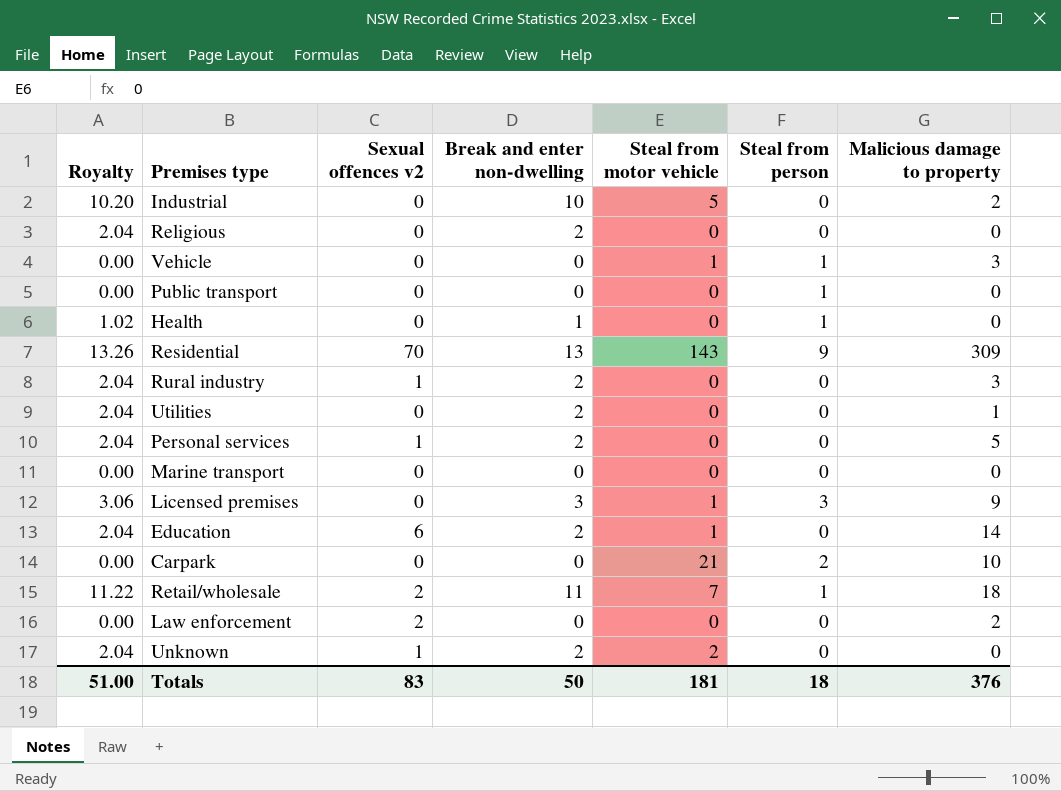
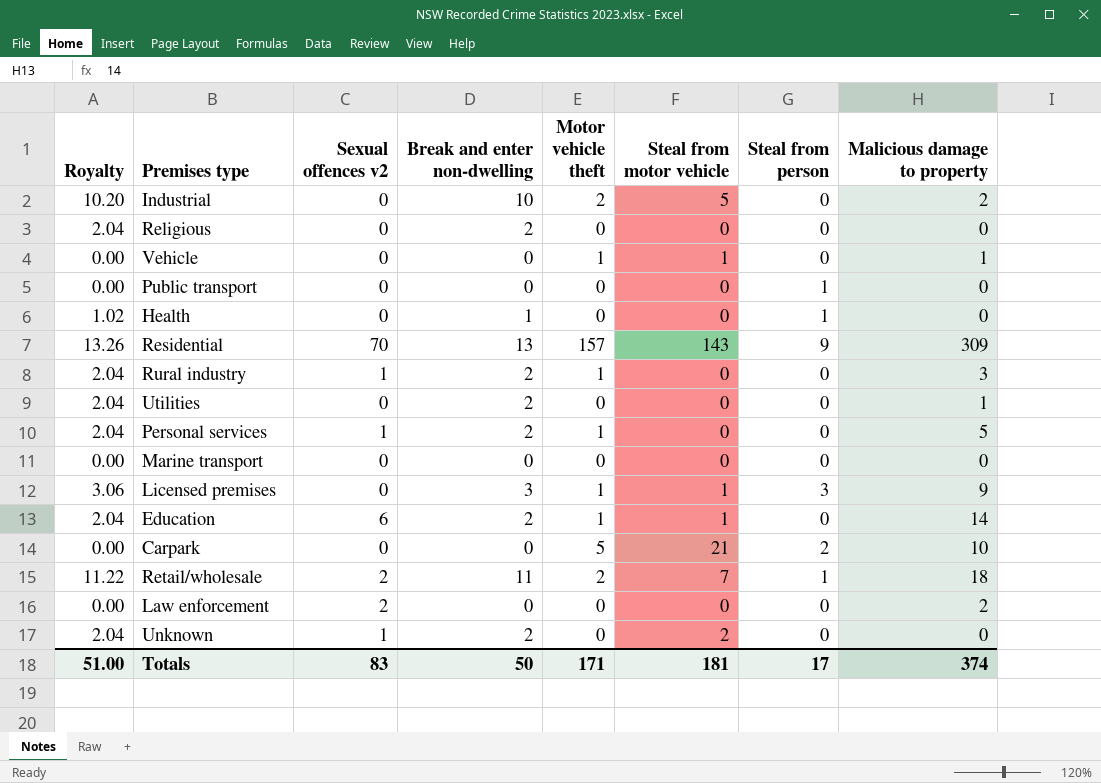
column Motor vehicle theft | position: none -> 5
Vehicle | Steal from person: 1 -> 0
Vehicle | Malicious damage to property: 3 -> 1
Totals | Steal from person: 18 -> 17
Totals | Malicious damage to property: 376 -> 374

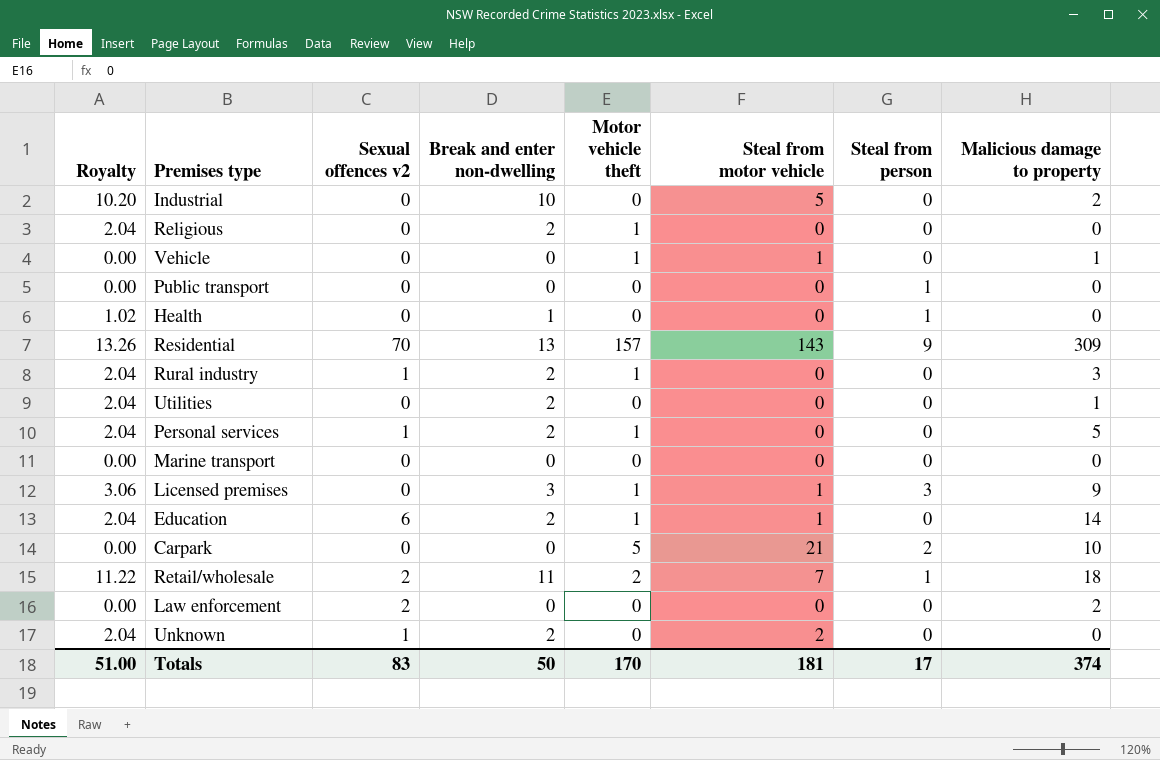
Industrial | Motor vehicle theft: 2 -> 0
Religious | Motor vehicle theft: 0 -> 1
Totals | Motor vehicle theft: 171 -> 170

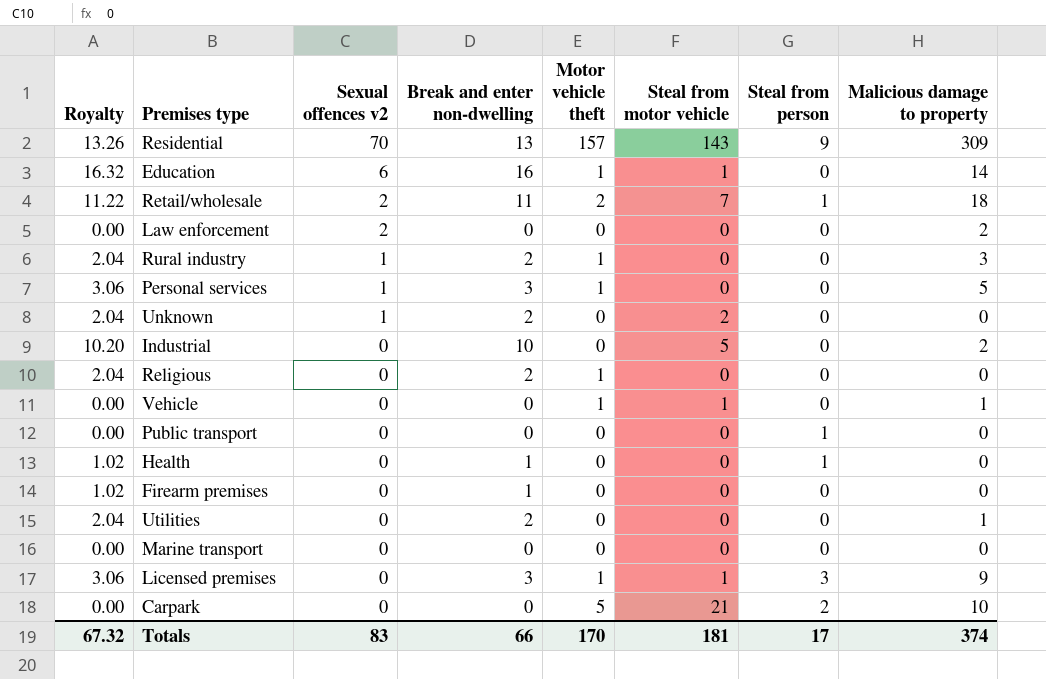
row order: none -> Sexual offences v2 descending
Education | Royalty: 2.04 -> 16.32
Education | Break and enter non-dwelling: 2 -> 16
Personal services | Royalty: 2.04 -> 3.06
Personal services | Break and enter non-dwelling: 2 -> 3
row Firearm premises: none -> 1.02 | 0 | 1 | 0 | 0 | 0 | 0
Totals | Royalty: 51.00 -> 67.32
Totals | Break and enter non-dwelling: 50 -> 66

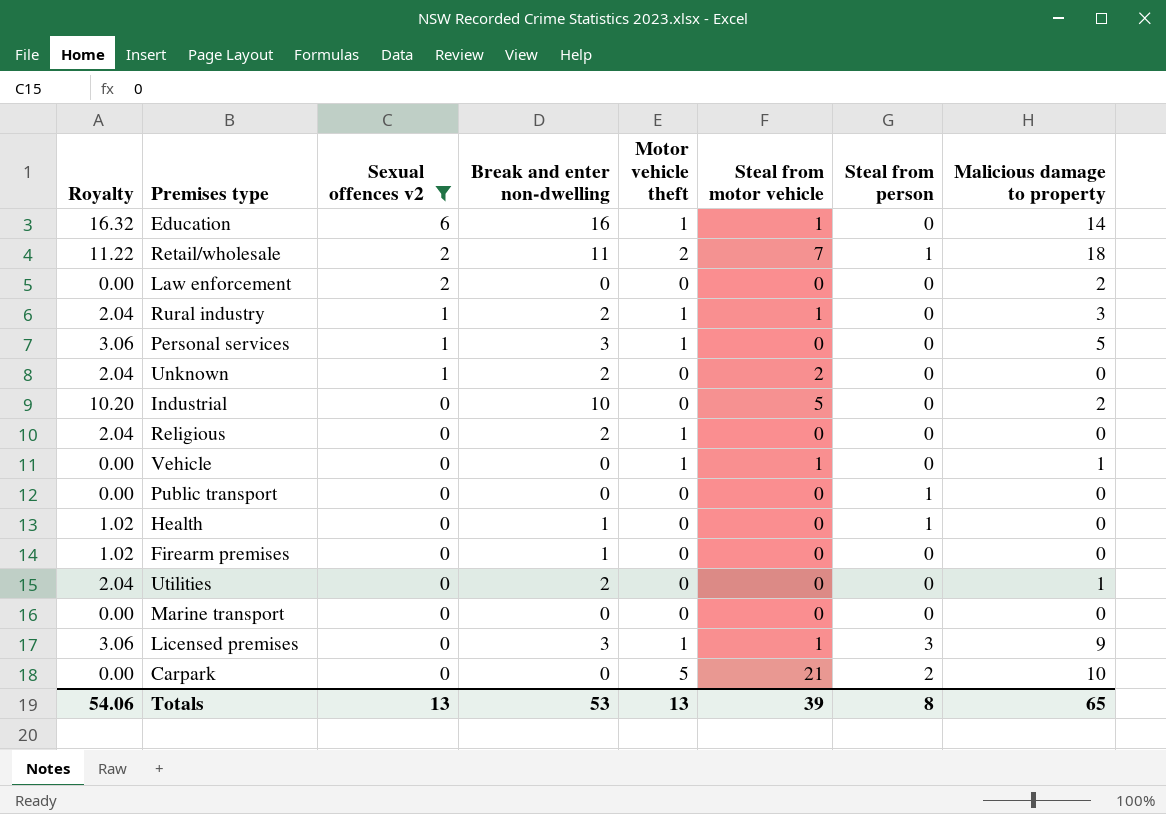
filter: none -> Sexual offences v2 != 70
Rural industry | Steal from motor vehicle: 0 -> 1
Totals | Royalty: 67.32 -> 54.06
Totals | Sexual offences v2: 83 -> 13
Totals | Break and enter non-dwelling: 66 -> 53
Totals | Motor vehicle theft: 170 -> 13
Totals | Steal from motor vehicle: 181 -> 39
Totals | Steal from person: 17 -> 8
Totals | Malicious damage to property: 374 -> 65

